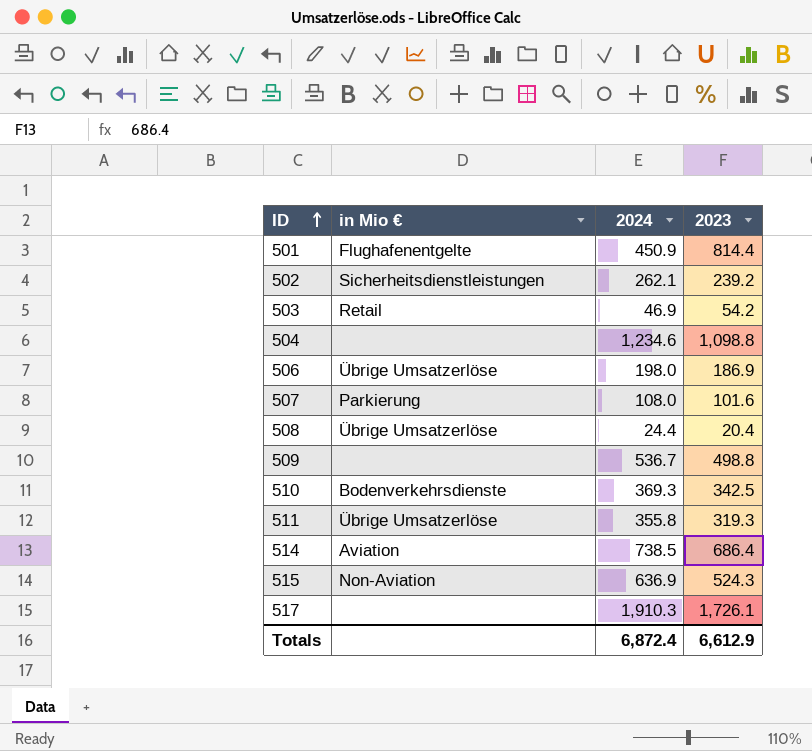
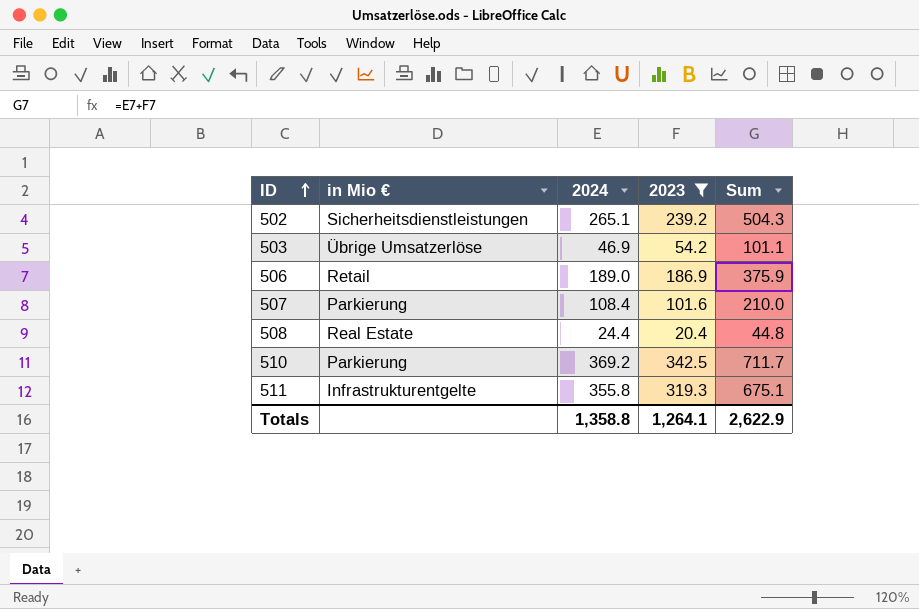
filter: none -> 2023 <= 342.5
column Sum | formula: none -> [2024] + [2023]
502 | 2024: 262.1 -> 265.1
503 | in Mio €: Retail -> Übrige Umsatzerlöse
506 | in Mio €: Übrige Umsatzerlöse -> Retail
506 | 2024: 198.0 -> 189.0
507 | 2024: 108.0 -> 108.4
508 | in Mio €: Übrige Umsatzerlöse -> Real Estate
510 | in Mio €: Bodenverkehrsdienste -> Parkierung
510 | 2024: 369.3 -> 369.2
511 | in Mio €: Übrige Umsatzerlöse -> Infrastrukturentgelte
Totals | 2024: 6,872.4 -> 1,358.8
Totals | 2023: 6,612.9 -> 1,264.1

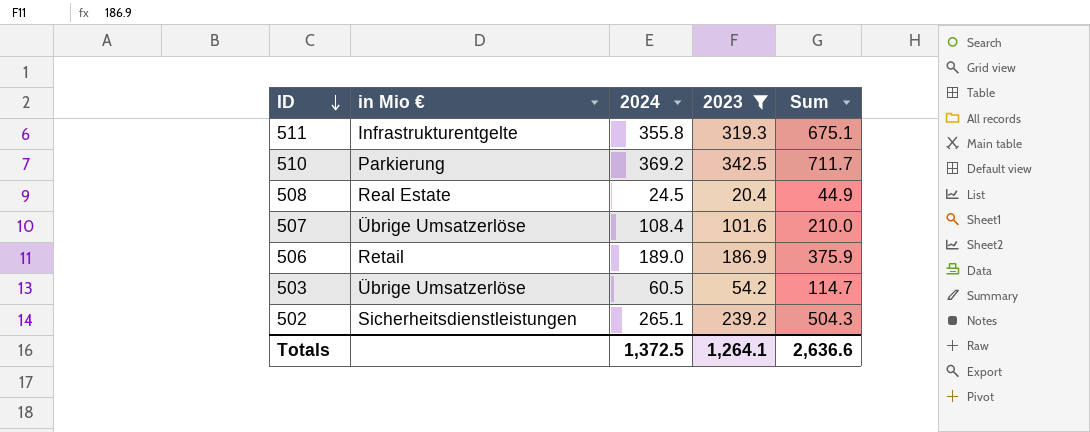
row order: ID ascending -> ID descending
508 | 2024: 24.4 -> 24.5
508 | Sum: 44.8 -> 44.9
507 | in Mio €: Parkierung -> Übrige Umsatzerlöse
503 | 2024: 46.9 -> 60.5
503 | Sum: 101.1 -> 114.7
Totals | 2024: 1,358.8 -> 1,372.5
Totals | Sum: 2,622.9 -> 2,636.6

